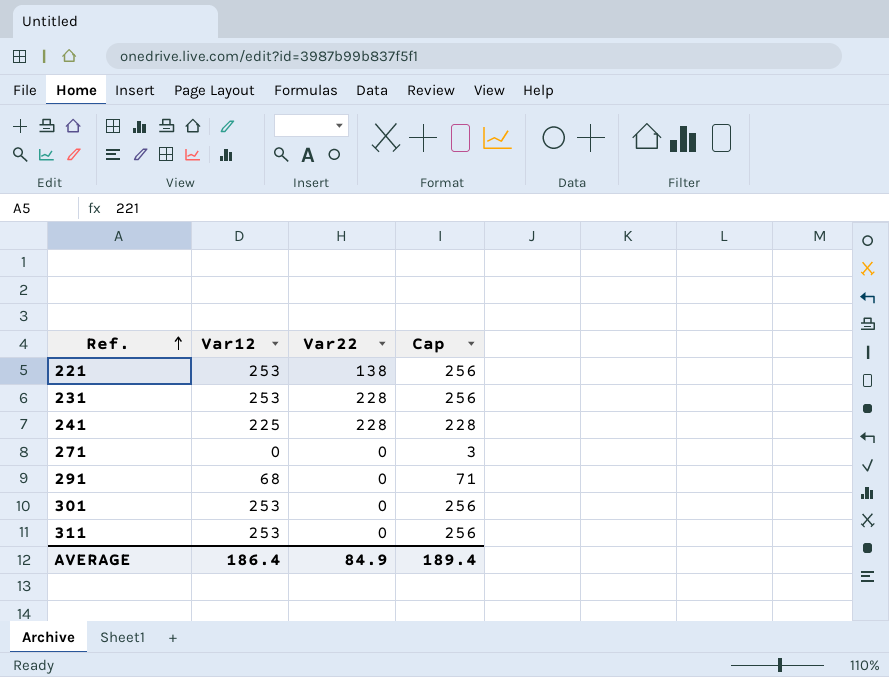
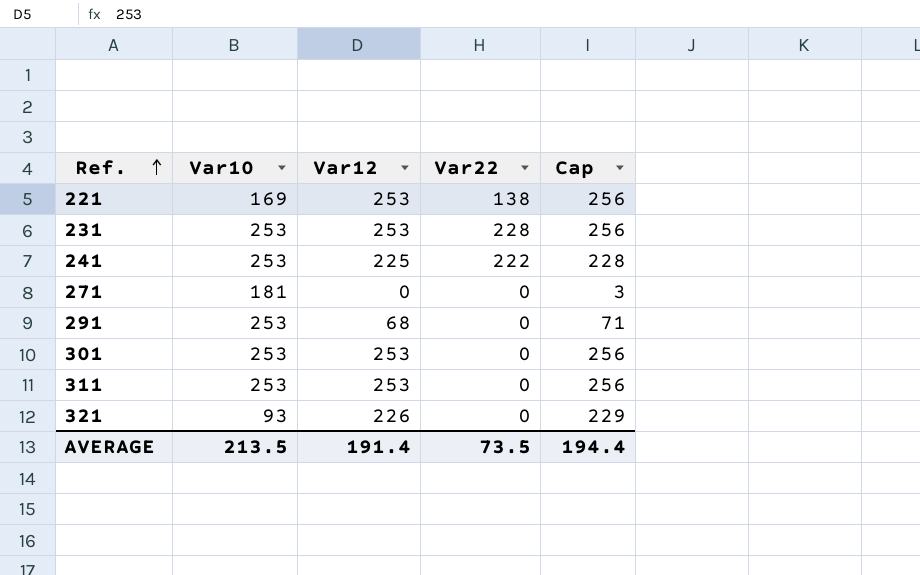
column Var10 | position: none -> 2
241 | Var22: 228 -> 222
row 321: none -> 93 | 226 | 0 | 229
AVERAGE | Var12: 186.4 -> 191.4
AVERAGE | Var22: 84.9 -> 73.5
AVERAGE | Cap: 189.4 -> 194.4

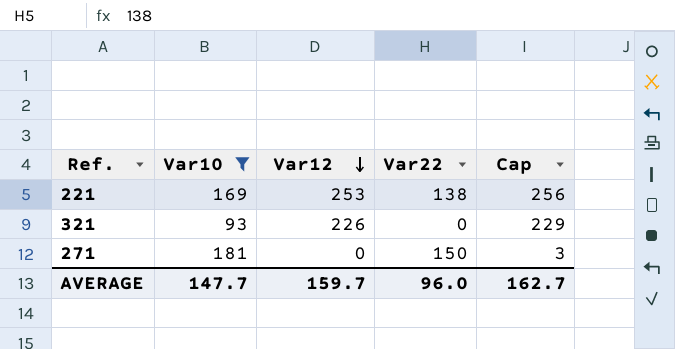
filter: none -> Var10 != 253
row order: Ref. ascending -> Var12 descending
271 | Var22: 0 -> 150
AVERAGE | Var10: 213.5 -> 147.7
AVERAGE | Var12: 191.4 -> 159.7
AVERAGE | Var22: 73.5 -> 96.0
AVERAGE | Cap: 194.4 -> 162.7

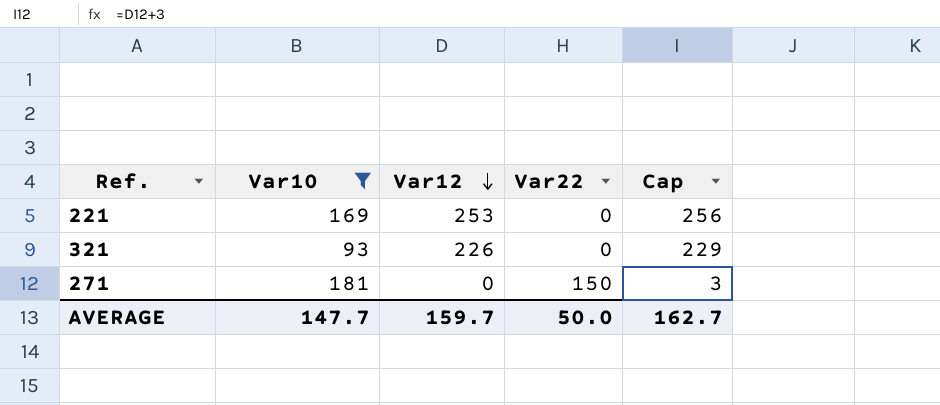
221 | Var22: 138 -> 0
AVERAGE | Var22: 96.0 -> 50.0

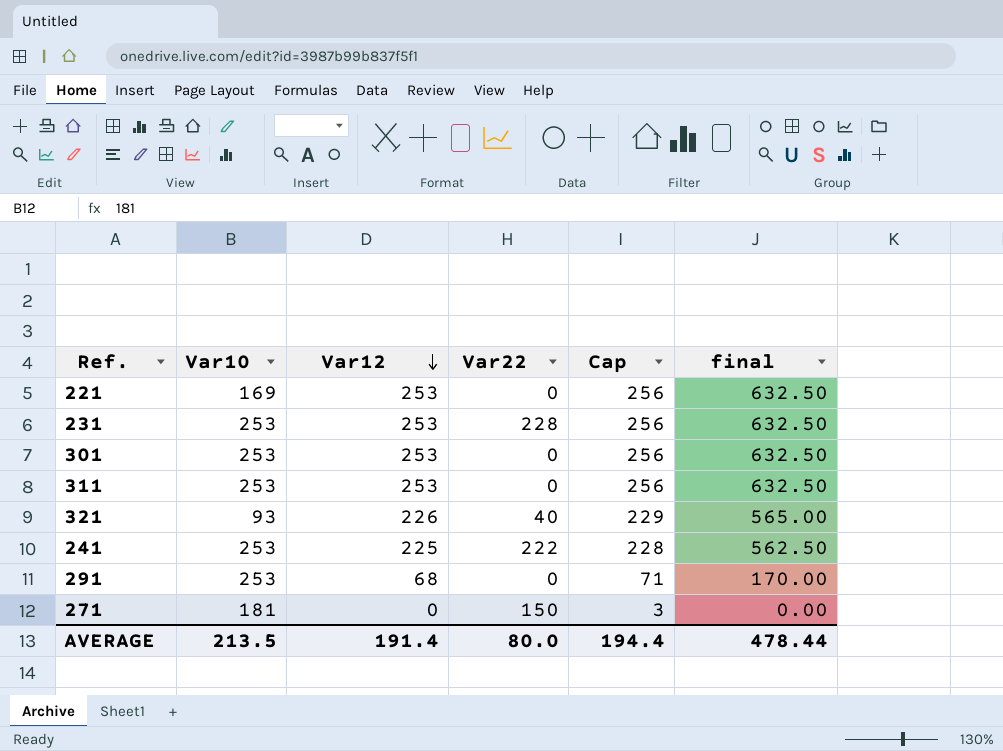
filter: Var10 != 253 -> none
column final | formula: none -> [Var12] * 2.5
321 | Var22: 0 -> 40
AVERAGE | Var10: 147.7 -> 213.5
AVERAGE | Var12: 159.7 -> 191.4
AVERAGE | Var22: 50.0 -> 80.0
AVERAGE | Cap: 162.7 -> 194.4

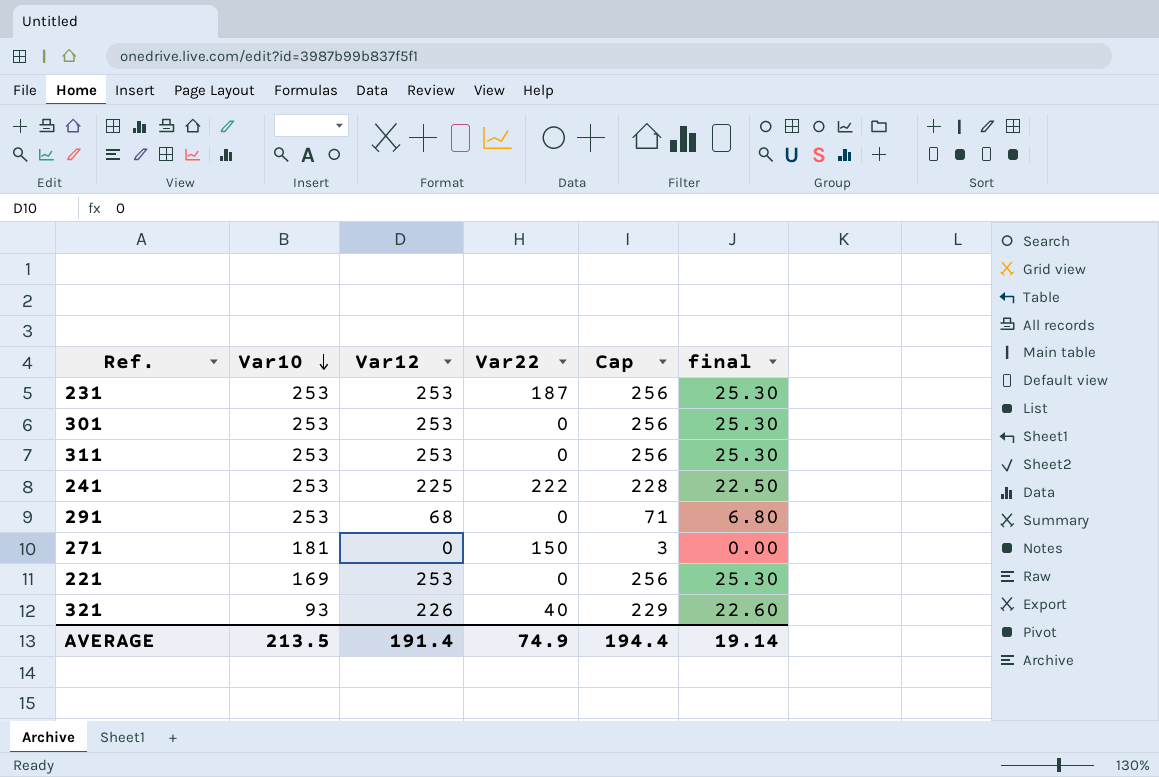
row order: Var12 descending -> Var10 descending
column final | formula: [Var12] * 2.5 -> [Var12] * 0.1
231 | Var22: 228 -> 187
AVERAGE | Var22: 80.0 -> 74.9
AVERAGE | final: 478.44 -> 19.14

